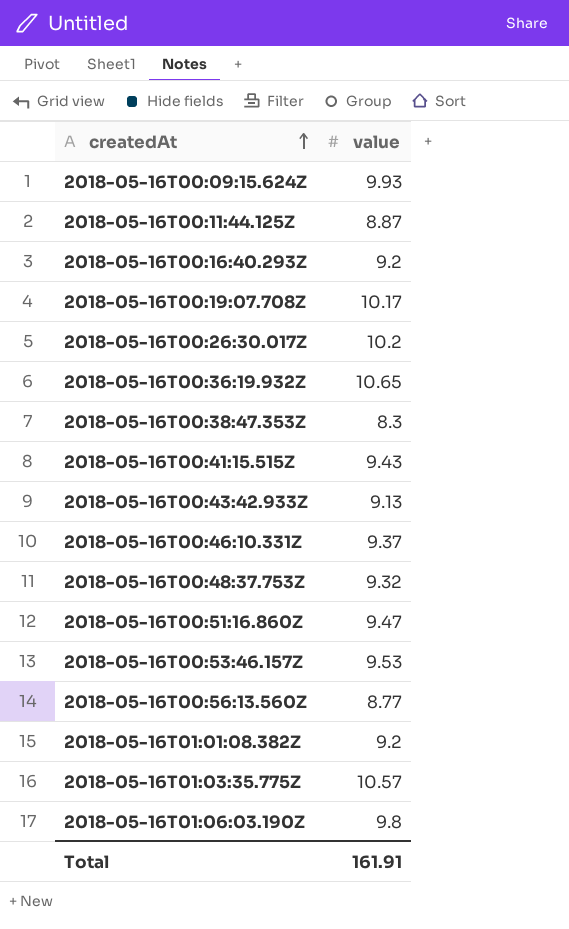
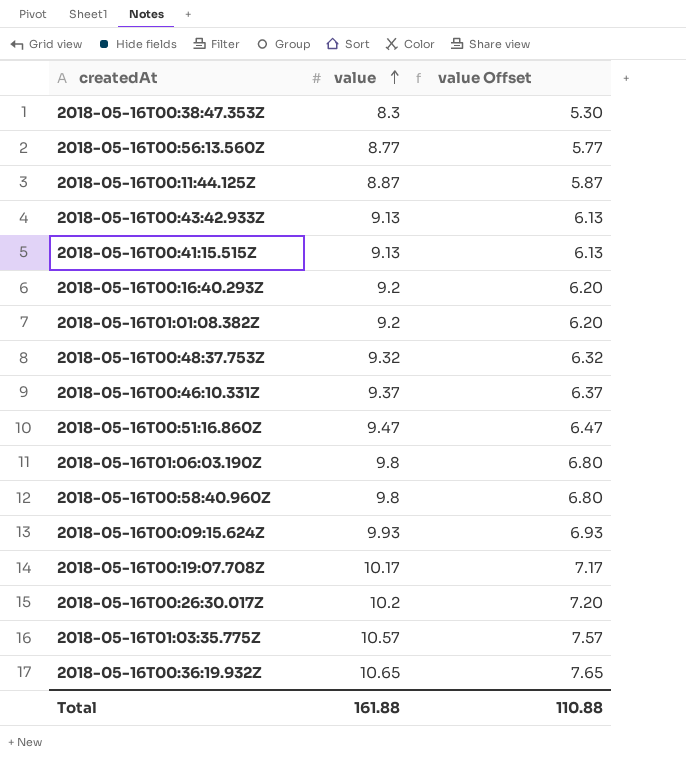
row order: createdAt ascending -> value ascending
column value Offset | formula: none -> [value] - 3
row 2018-05-16T00:53:46.157Z: 9.53 -> none
2018-05-16T00:41:15.515Z | value: 9.43 -> 9.13
row 2018-05-16T00:58:40.960Z: none -> 9.8 | 6.80
Total | value: 161.91 -> 161.88

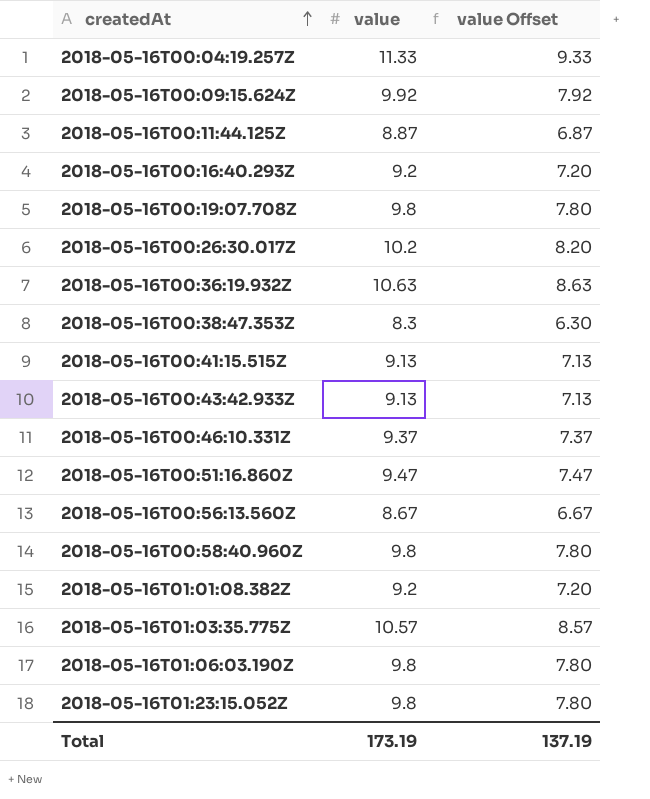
row order: value ascending -> createdAt ascending
column value Offset | formula: [value] - 3 -> [value] - 2
row 2018-05-16T00:48:37.753Z: 9.32 | 6.32 -> none
row 2018-05-16T00:04:19.257Z: none -> 11.33 | 9.33
2018-05-16T00:09:15.624Z | value: 9.93 -> 9.92
2018-05-16T00:19:07.708Z | value: 10.17 -> 9.8
2018-05-16T00:36:19.932Z | value: 10.65 -> 10.63
2018-05-16T00:56:13.560Z | value: 8.77 -> 8.67
row 2018-05-16T01:23:15.052Z: none -> 9.8 | 7.80
Total | value: 161.88 -> 173.19
Total | value Offset: 110.88 -> 137.19

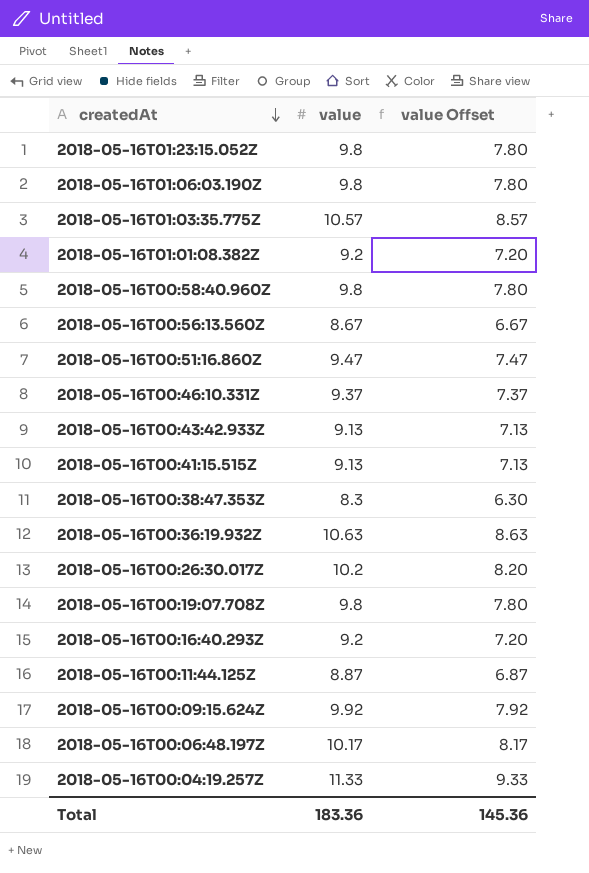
row order: createdAt ascending -> createdAt descending
row 2018-05-16T00:06:48.197Z: none -> 10.17 | 8.17
Total | value: 173.19 -> 183.36
Total | value Offset: 137.19 -> 145.36

